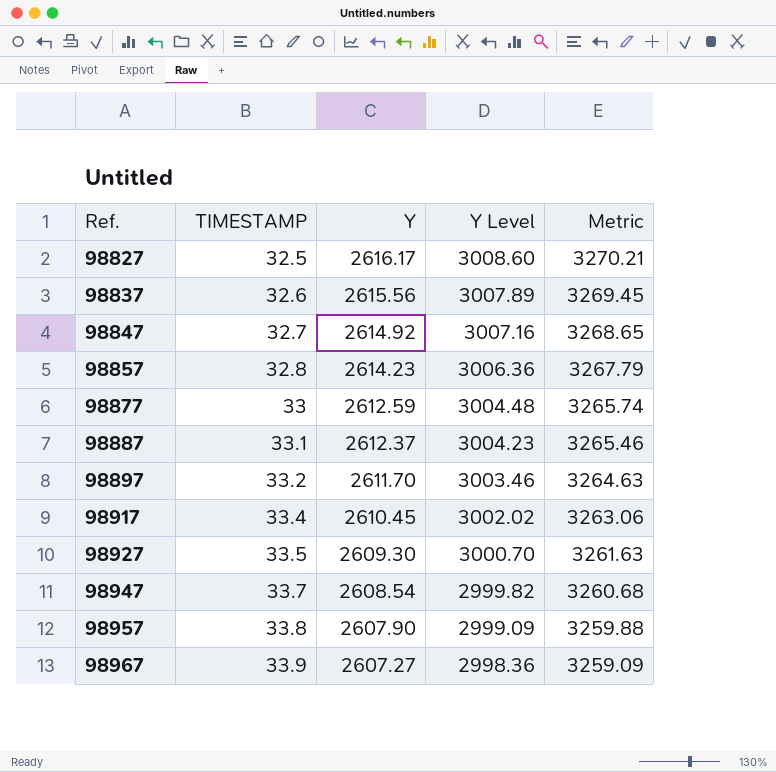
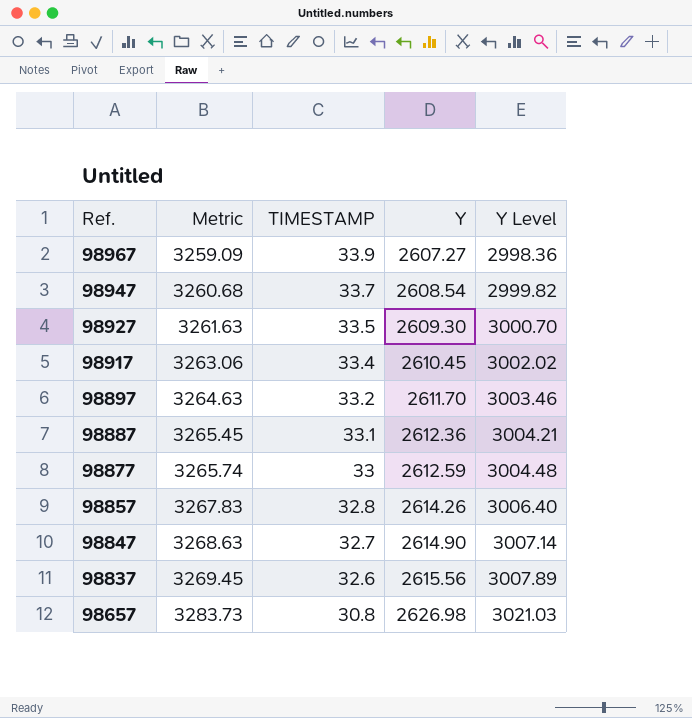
row order: Ref. ascending -> Ref. descending
column Metric | position: 5 -> 2
row 98827: 32.5 | 2616.17 | 3008.60 | 3270.21 -> none
row 98957: 33.8 | 2607.90 | 2999.09 | 3259.88 -> none
98887 | Metric: 3265.46 -> 3265.45
98887 | Y: 2612.37 -> 2612.36
98887 | Y Level: 3004.23 -> 3004.21
98857 | Metric: 3267.79 -> 3267.83
98857 | Y: 2614.23 -> 2614.26
98857 | Y Level: 3006.36 -> 3006.40
98847 | Metric: 3268.65 -> 3268.63
98847 | Y: 2614.92 -> 2614.90
98847 | Y Level: 3007.16 -> 3007.14
row 98657: none -> 3283.73 | 30.8 | 2626.98 | 3021.03

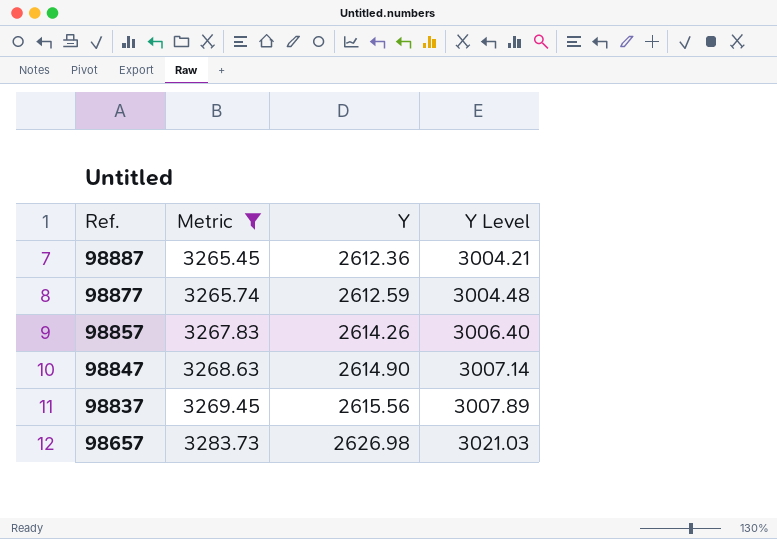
filter: none -> Metric >= 3265.45
column TIMESTAMP | position: 3 -> none

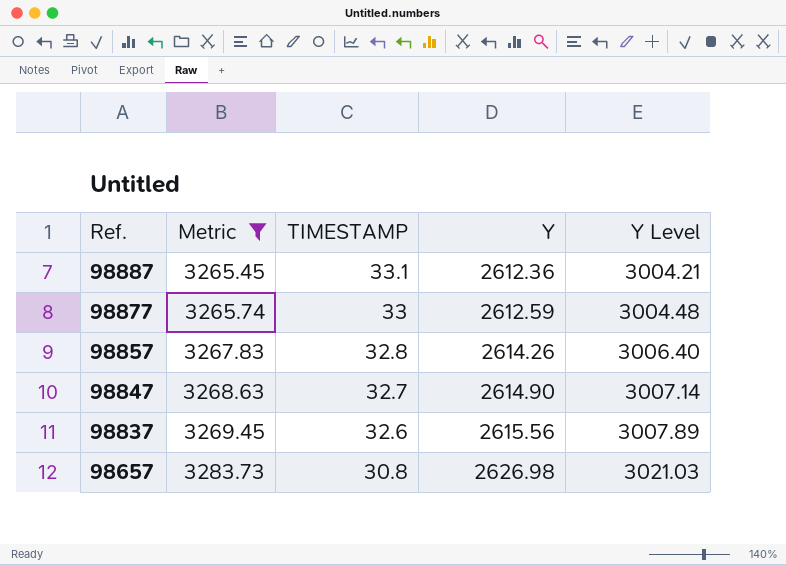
column TIMESTAMP | position: none -> 3

